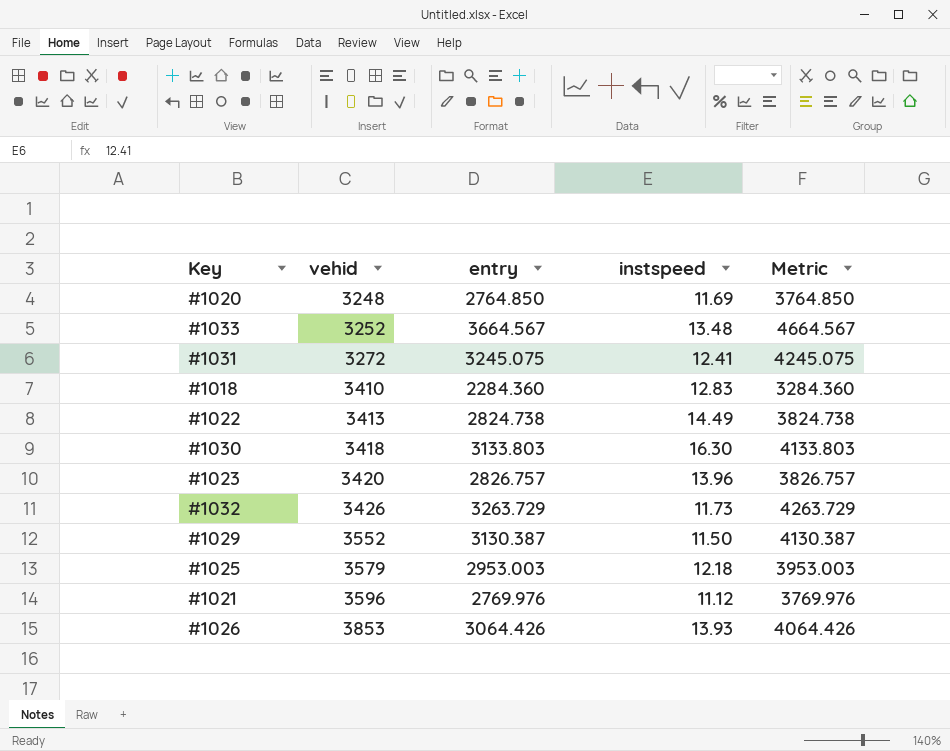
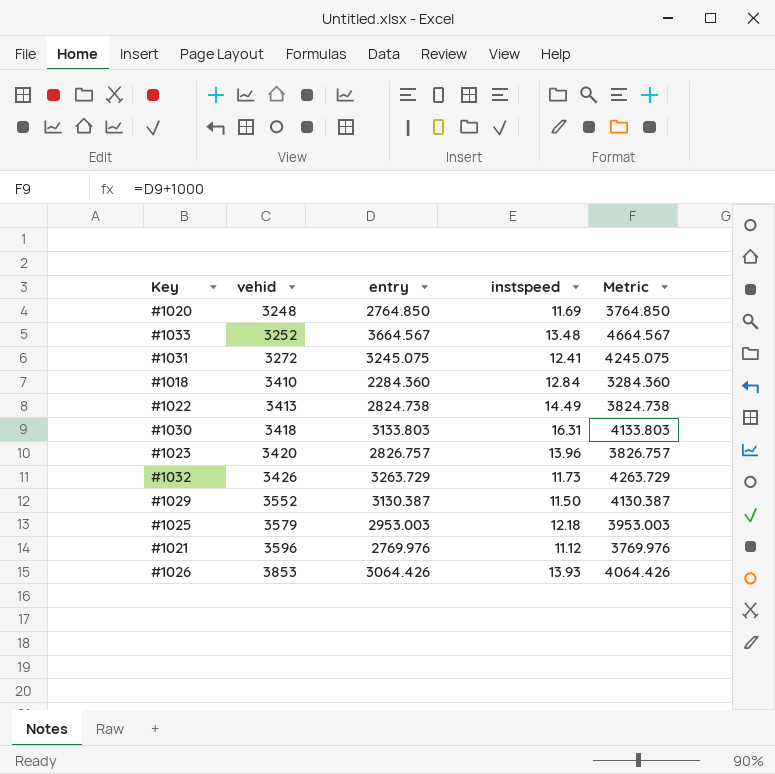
#1018 | instspeed: 12.83 -> 12.84
#1030 | instspeed: 16.30 -> 16.31

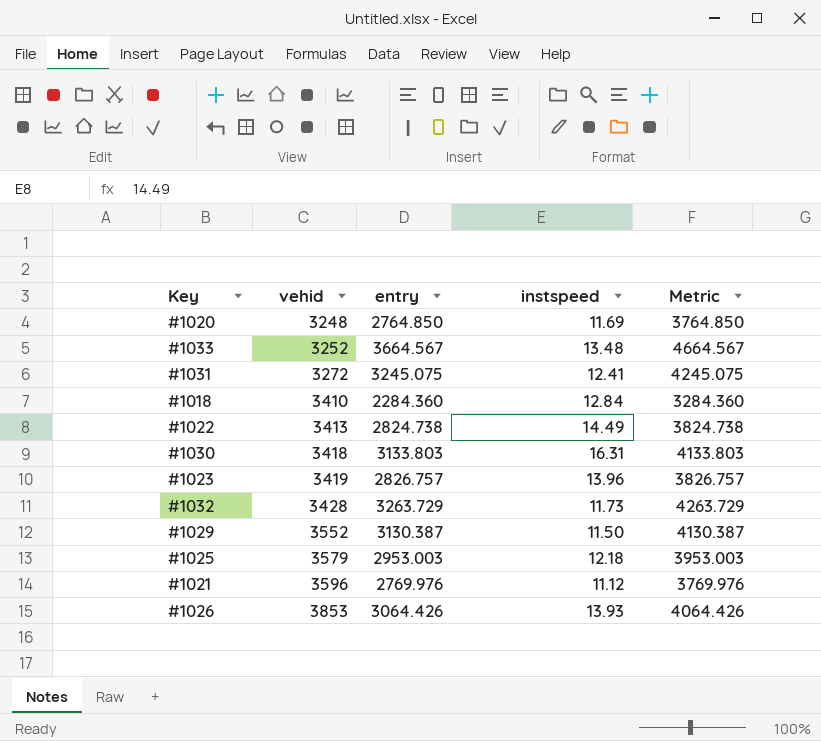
#1023 | vehid: 3420 -> 3419
#1032 | vehid: 3426 -> 3428

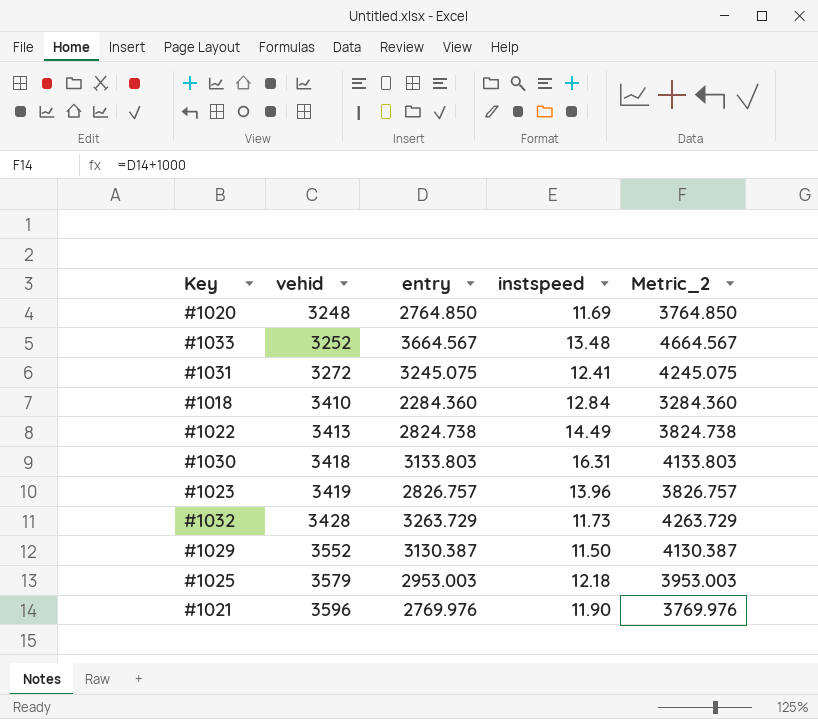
column name: Metric -> Metric_2
row #1026: 3853 | 3064.426 | 13.93 | 4064.426 -> none
#1021 | instspeed: 11.12 -> 11.90

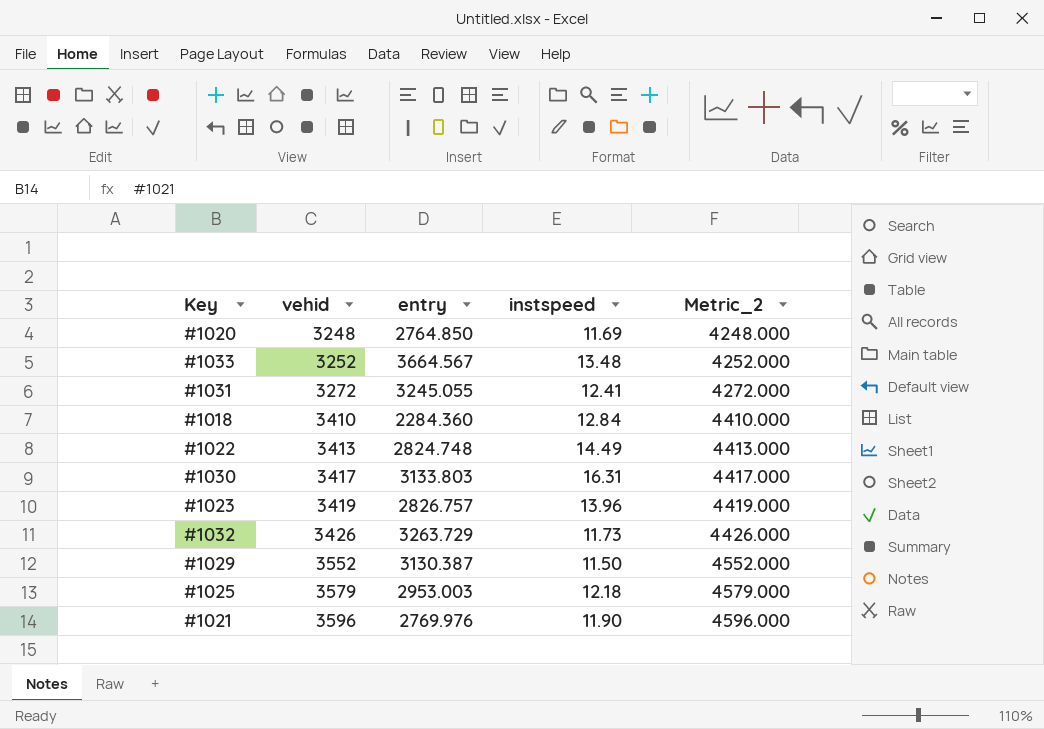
column Metric_2 | formula: [entry] + 1000 -> [vehid] + 1000
#1031 | entry: 3245.075 -> 3245.055
#1022 | entry: 2824.738 -> 2824.748
#1030 | vehid: 3418 -> 3417
#1032 | vehid: 3428 -> 3426

